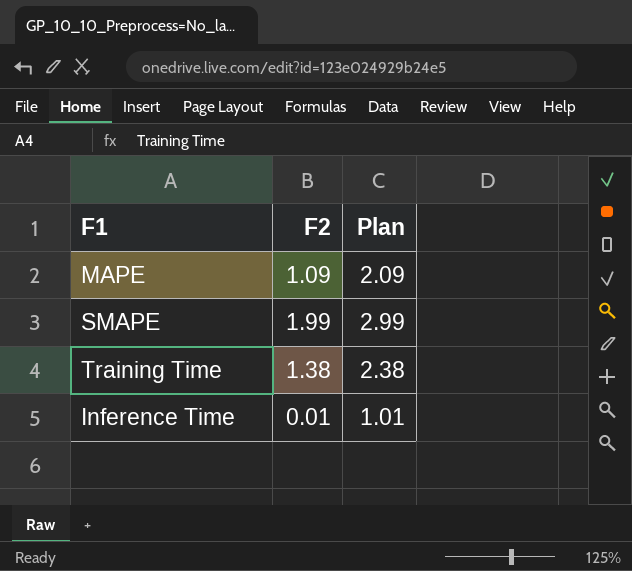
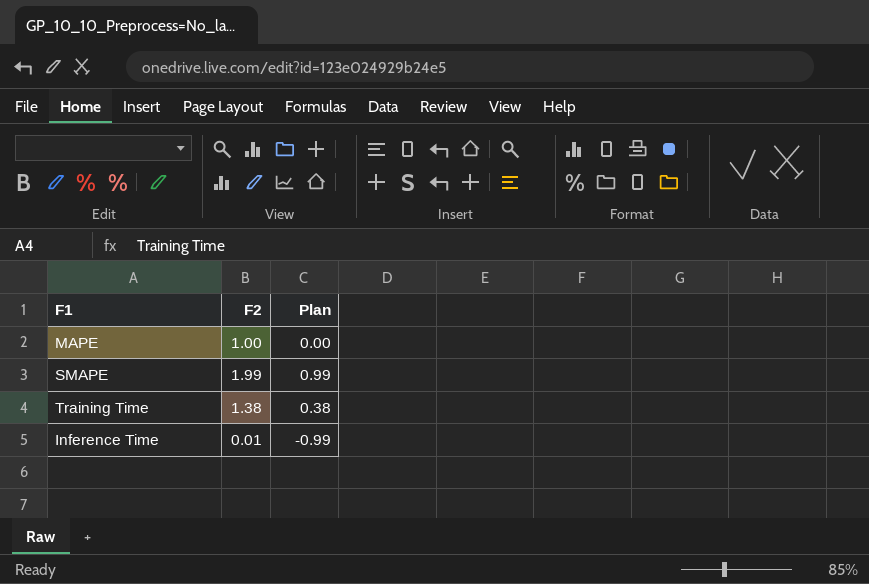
column Plan | formula: [F2] + 1 -> [F2] - 1
MAPE | F2: 1.09 -> 1.00

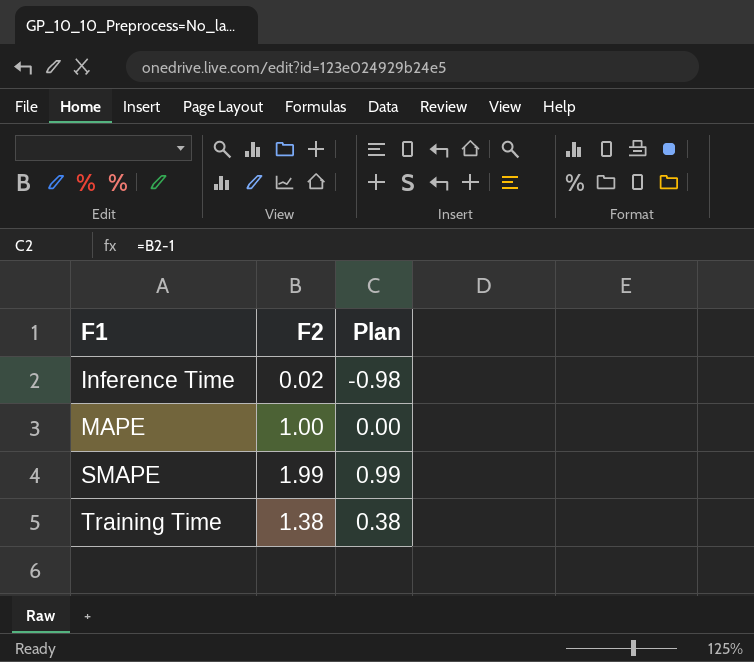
row order: none -> F1 ascending
Inference Time | F2: 0.01 -> 0.02
Inference Time | Plan: -0.99 -> -0.98

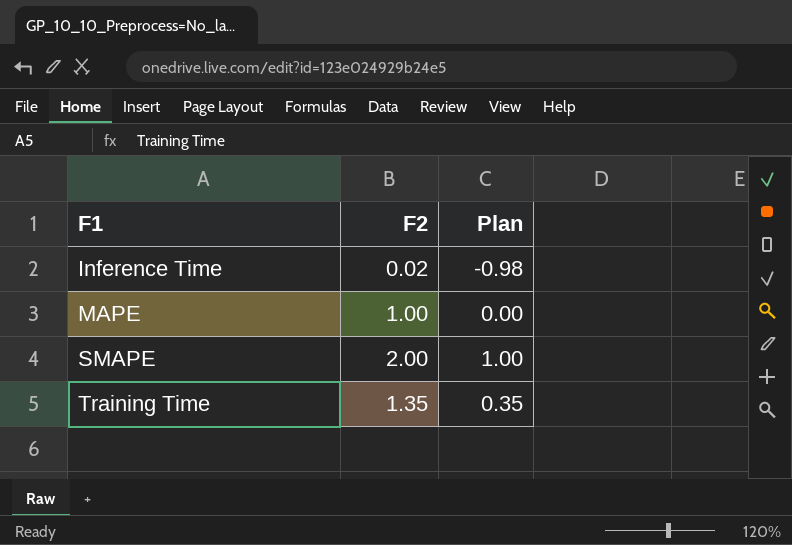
SMAPE | F2: 1.99 -> 2.00
SMAPE | Plan: 0.99 -> 1.00
Training Time | F2: 1.38 -> 1.35
Training Time | Plan: 0.38 -> 0.35

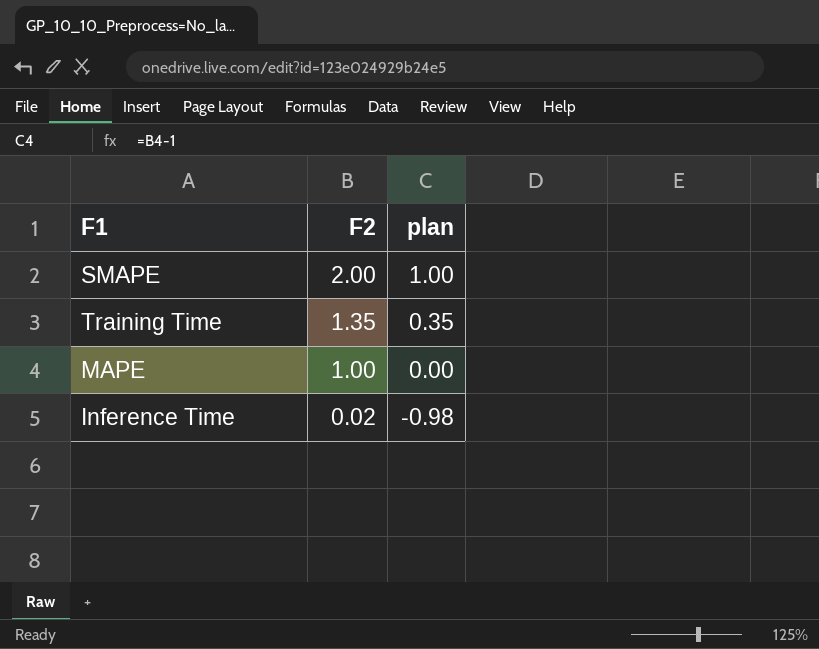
row order: F1 ascending -> F2 descending
column name: Plan -> plan

